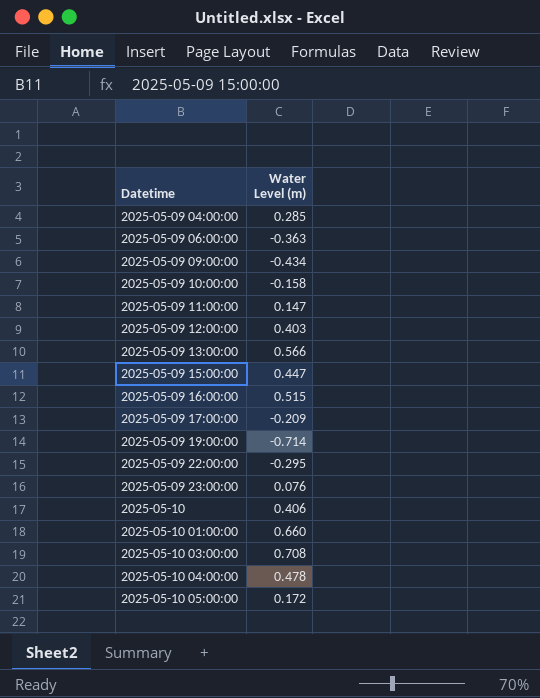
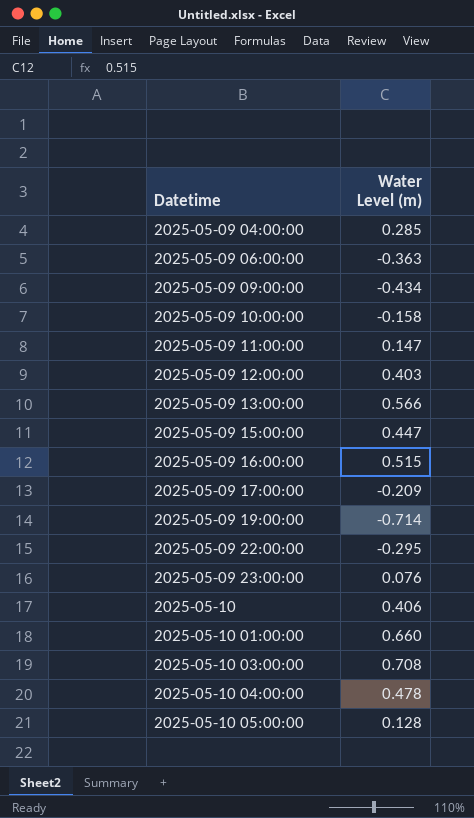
2025-05-10 05:00:00 | Water Level (m): 0.172 -> 0.128

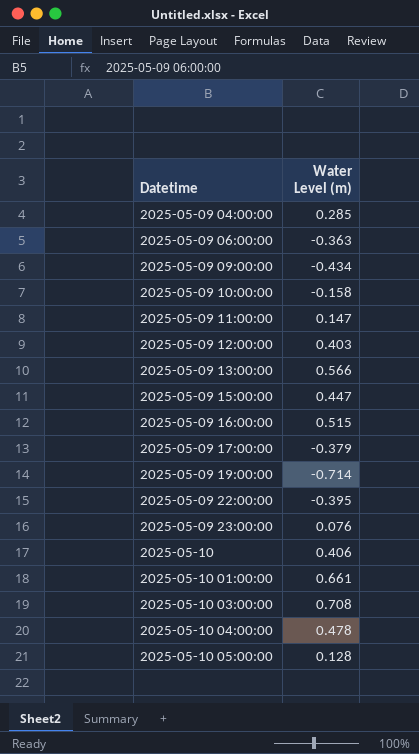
2025-05-09 17:00:00 | Water Level (m): -0.209 -> -0.379
2025-05-09 22:00:00 | Water Level (m): -0.295 -> -0.395
2025-05-10 01:00:00 | Water Level (m): 0.660 -> 0.661

